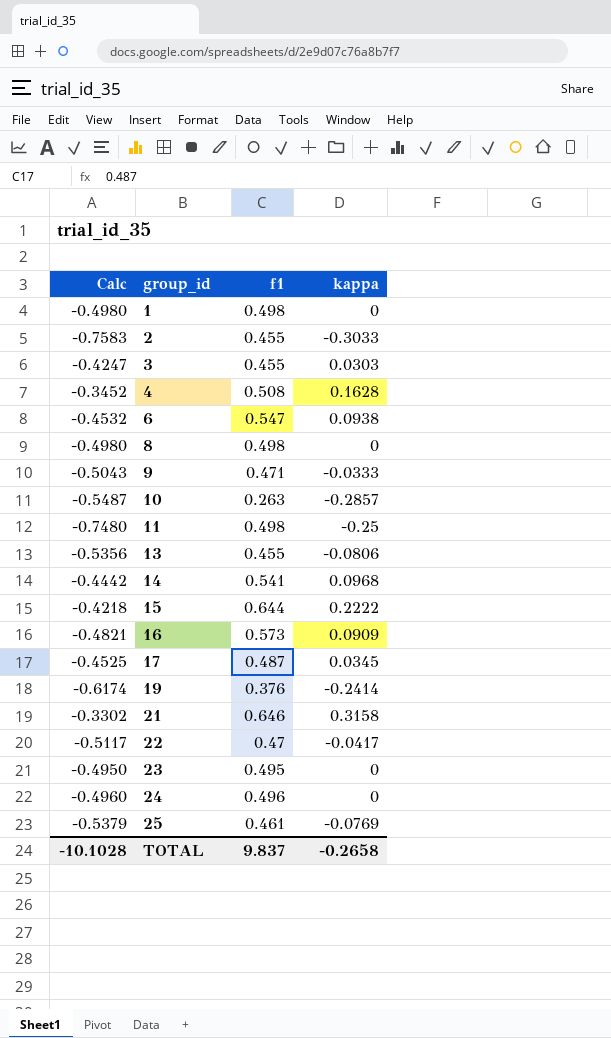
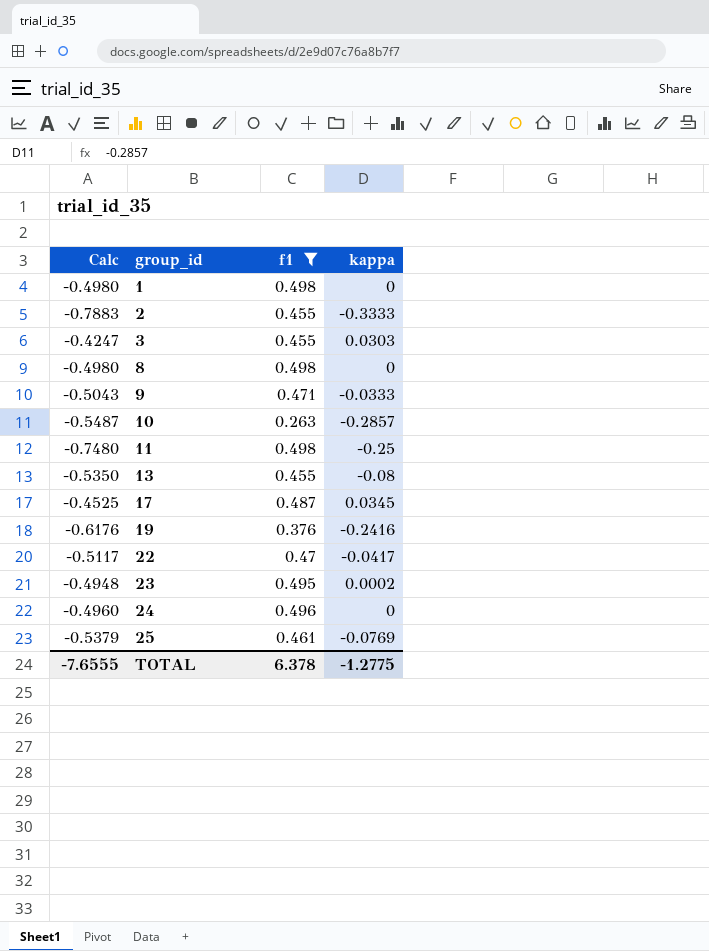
filter: none -> f1 <= 0.498
2 | Calc: -0.7583 -> -0.7883
2 | kappa: -0.3033 -> -0.3333
13 | Calc: -0.5356 -> -0.5350
13 | kappa: -0.0806 -> -0.08
19 | Calc: -0.6174 -> -0.6176
19 | kappa: -0.2414 -> -0.2416
23 | Calc: -0.4950 -> -0.4948
23 | kappa: 0 -> 0.0002
TOTAL | Calc: -10.1028 -> -7.6555
TOTAL | f1: 9.837 -> 6.378
TOTAL | kappa: -0.2658 -> -1.2775

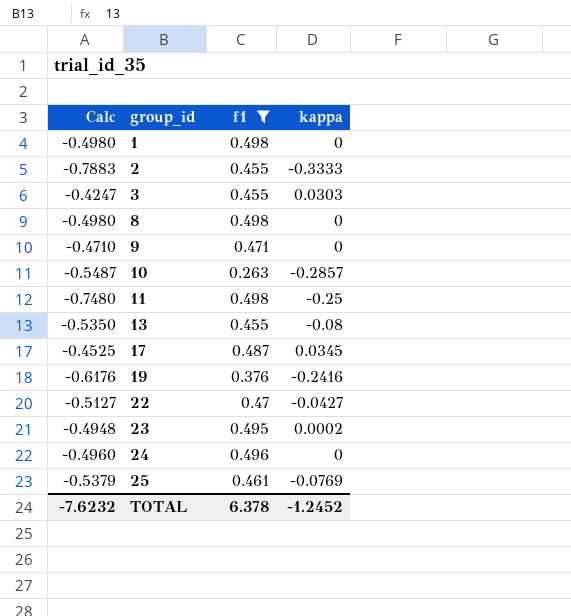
9 | Calc: -0.5043 -> -0.4710
9 | kappa: -0.0333 -> 0
22 | Calc: -0.5117 -> -0.5127
22 | kappa: -0.0417 -> -0.0427
TOTAL | Calc: -7.6555 -> -7.6232
TOTAL | kappa: -1.2775 -> -1.2452

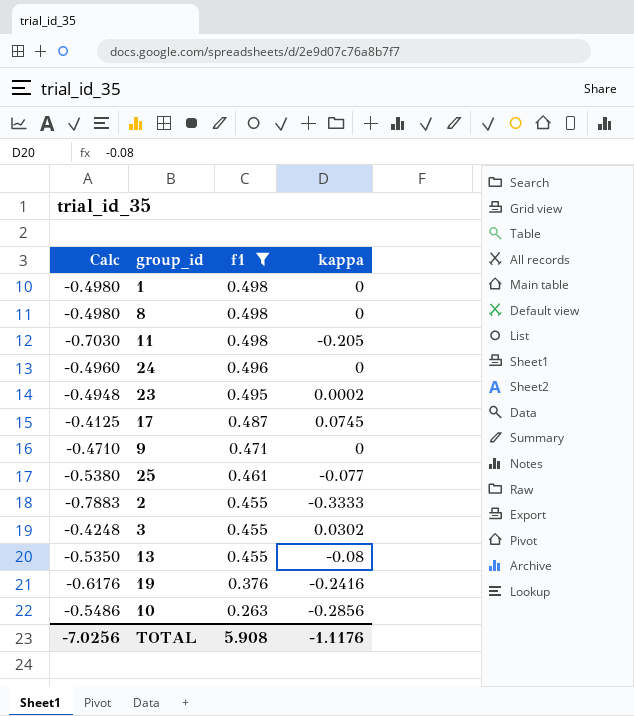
row order: group_id ascending -> f1 descending
row 22: -0.5127 | 0.47 | -0.0427 -> none
11 | Calc: -0.7480 -> -0.7030
11 | kappa: -0.25 -> -0.205
17 | Calc: -0.4525 -> -0.4125
17 | kappa: 0.0345 -> 0.0745
25 | Calc: -0.5379 -> -0.5380
25 | kappa: -0.0769 -> -0.077
3 | Calc: -0.4247 -> -0.4248
3 | kappa: 0.0303 -> 0.0302
10 | Calc: -0.5487 -> -0.5486
10 | kappa: -0.2857 -> -0.2856
TOTAL | Calc: -7.6232 -> -7.0256
TOTAL | f1: 6.378 -> 5.908
TOTAL | kappa: -1.2452 -> -1.1176

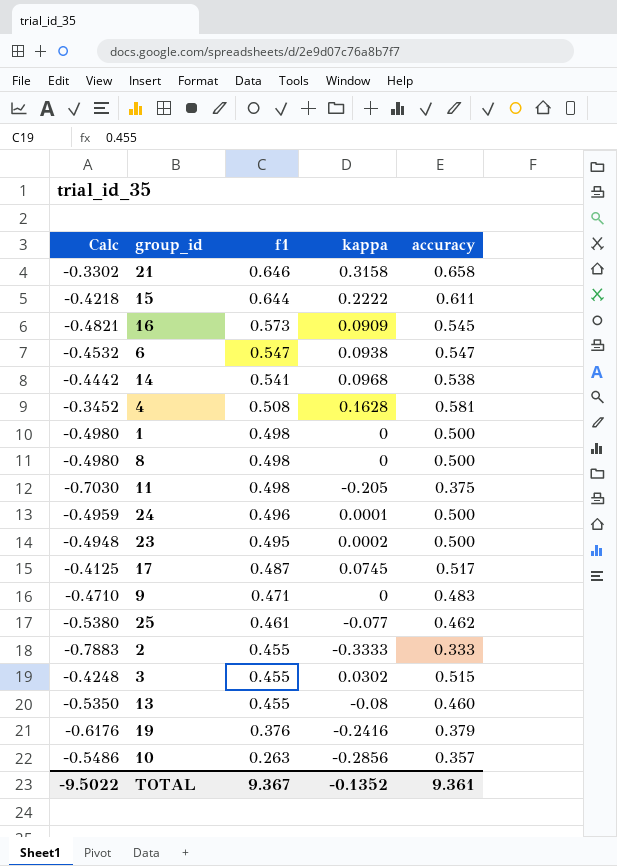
filter: f1 <= 0.498 -> none
column accuracy | position: none -> 5
24 | Calc: -0.4960 -> -0.4959
24 | kappa: 0 -> 0.0001
TOTAL | Calc: -7.0256 -> -9.5022
TOTAL | f1: 5.908 -> 9.367
TOTAL | kappa: -1.1176 -> -0.1352

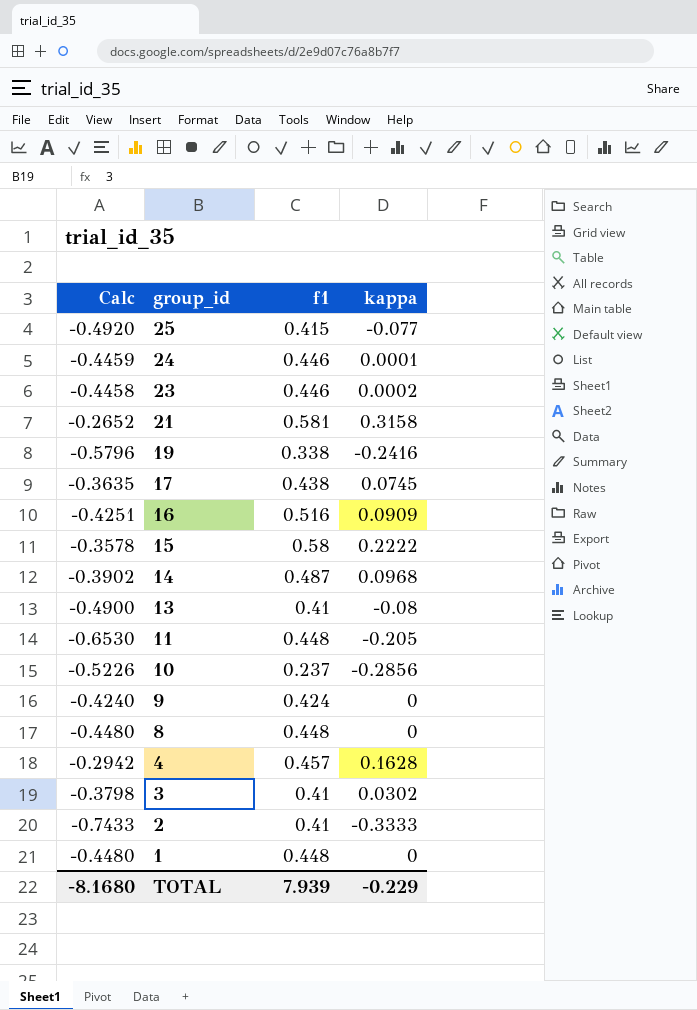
row order: f1 descending -> group_id descending
column accuracy | position: 5 -> none
row 6: -0.4532 | 0.547 | 0.0938 | 0.547 -> none
25 | Calc: -0.5380 -> -0.4920
25 | f1: 0.461 -> 0.415
24 | Calc: -0.4959 -> -0.4459
24 | f1: 0.496 -> 0.446
23 | Calc: -0.4948 -> -0.4458
23 | f1: 0.495 -> 0.446
21 | Calc: -0.3302 -> -0.2652
21 | f1: 0.646 -> 0.581
19 | Calc: -0.6176 -> -0.5796
19 | f1: 0.376 -> 0.338
17 | Calc: -0.4125 -> -0.3635
17 | f1: 0.487 -> 0.438
16 | Calc: -0.4821 -> -0.4251
16 | f1: 0.573 -> 0.516
15 | Calc: -0.4218 -> -0.3578
15 | f1: 0.644 -> 0.58
14 | Calc: -0.4442 -> -0.3902
14 | f1: 0.541 -> 0.487
13 | Calc: -0.5350 -> -0.4900
13 | f1: 0.455 -> 0.41
11 | Calc: -0.7030 -> -0.6530
11 | f1: 0.498 -> 0.448
10 | Calc: -0.5486 -> -0.5226
10 | f1: 0.263 -> 0.237
9 | Calc: -0.4710 -> -0.4240
9 | f1: 0.471 -> 0.424
8 | Calc: -0.4980 -> -0.4480
8 | f1: 0.498 -> 0.448
4 | Calc: -0.3452 -> -0.2942
4 | f1: 0.508 -> 0.457
3 | Calc: -0.4248 -> -0.3798
3 | f1: 0.455 -> 0.41
2 | Calc: -0.7883 -> -0.7433
2 | f1: 0.455 -> 0.41
1 | Calc: -0.4980 -> -0.4480
1 | f1: 0.498 -> 0.448
TOTAL | Calc: -9.5022 -> -8.1680
TOTAL | f1: 9.367 -> 7.939
TOTAL | kappa: -0.1352 -> -0.229

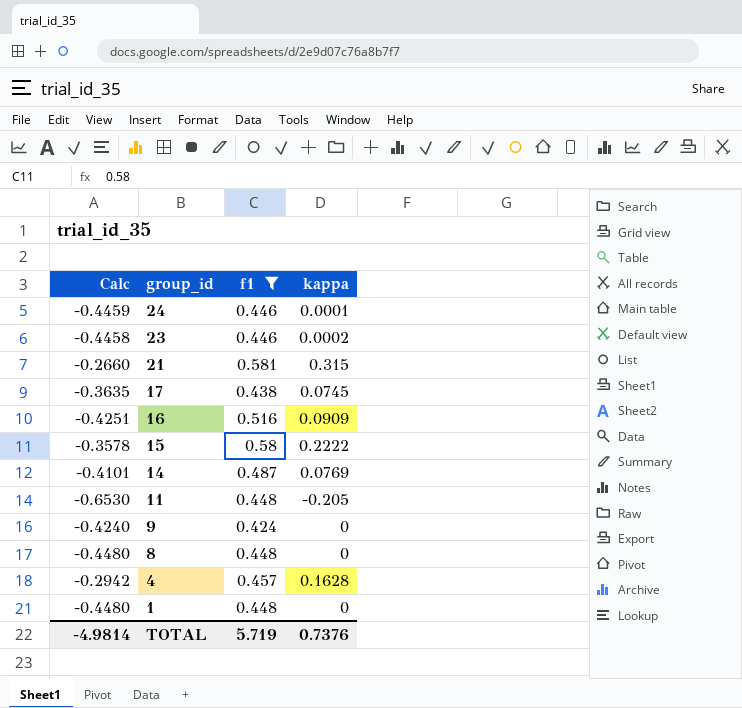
filter: none -> f1 >= 0.424
21 | Calc: -0.2652 -> -0.2660
21 | kappa: 0.3158 -> 0.315
14 | Calc: -0.3902 -> -0.4101
14 | kappa: 0.0968 -> 0.0769
TOTAL | Calc: -8.1680 -> -4.9814
TOTAL | f1: 7.939 -> 5.719
TOTAL | kappa: -0.229 -> 0.7376

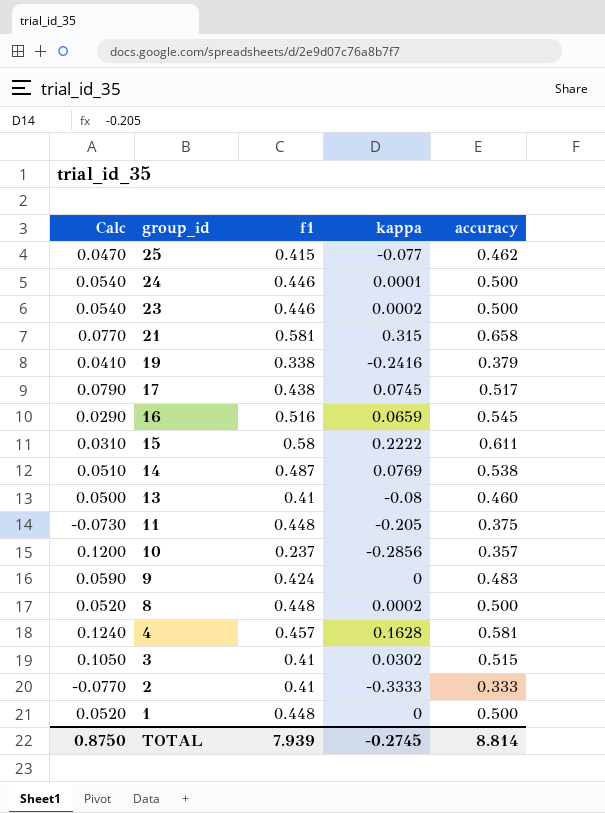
filter: f1 >= 0.424 -> none
column Calc | formula: [kappa] - [f1] -> [accuracy] - [f1]
column accuracy | position: none -> 5
16 | kappa: 0.0909 -> 0.0659
8 | kappa: 0 -> 0.0002
TOTAL | Calc: -4.9814 -> 0.8750
TOTAL | f1: 5.719 -> 7.939
TOTAL | kappa: 0.7376 -> -0.2745

